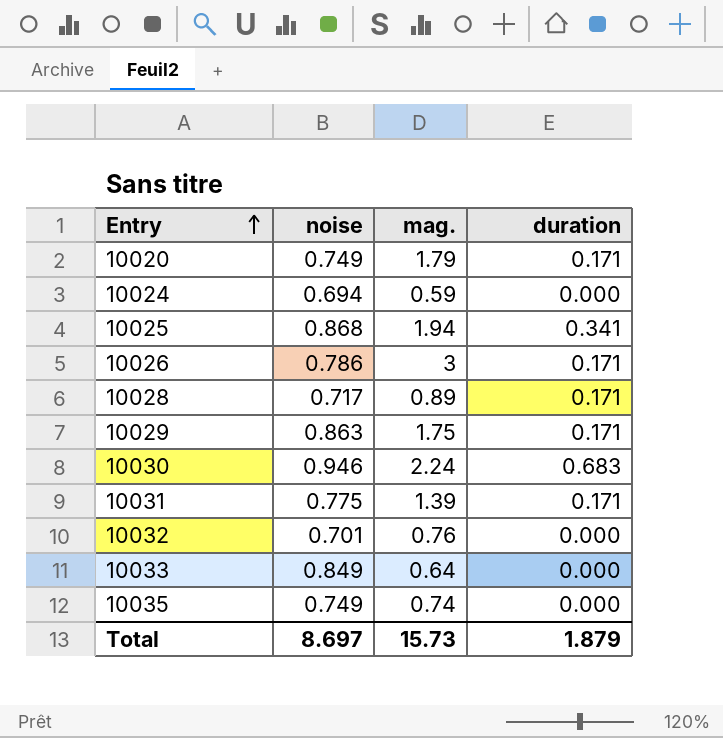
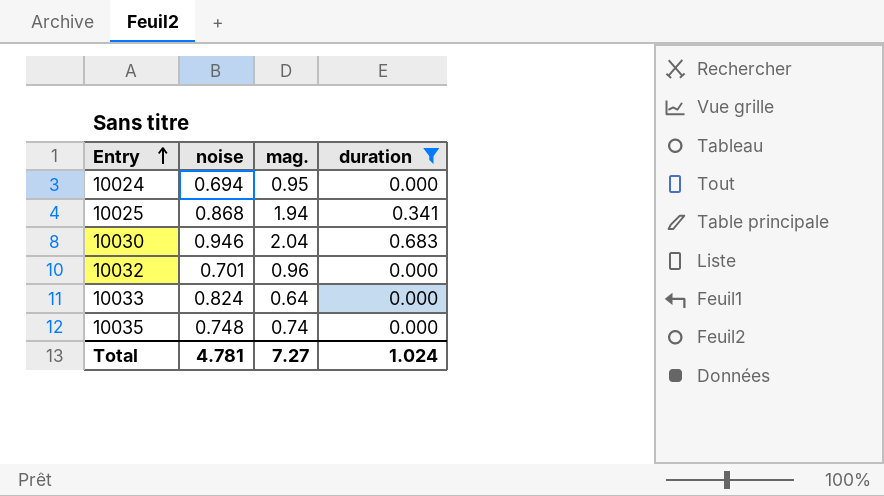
filter: none -> duration != 0.171
10024 | mag.: 0.59 -> 0.95
10030 | mag.: 2.24 -> 2.04
10032 | mag.: 0.76 -> 0.96
10033 | noise: 0.849 -> 0.824
10035 | noise: 0.749 -> 0.748
Total | noise: 8.697 -> 4.781
Total | mag.: 15.73 -> 7.27
Total | duration: 1.879 -> 1.024

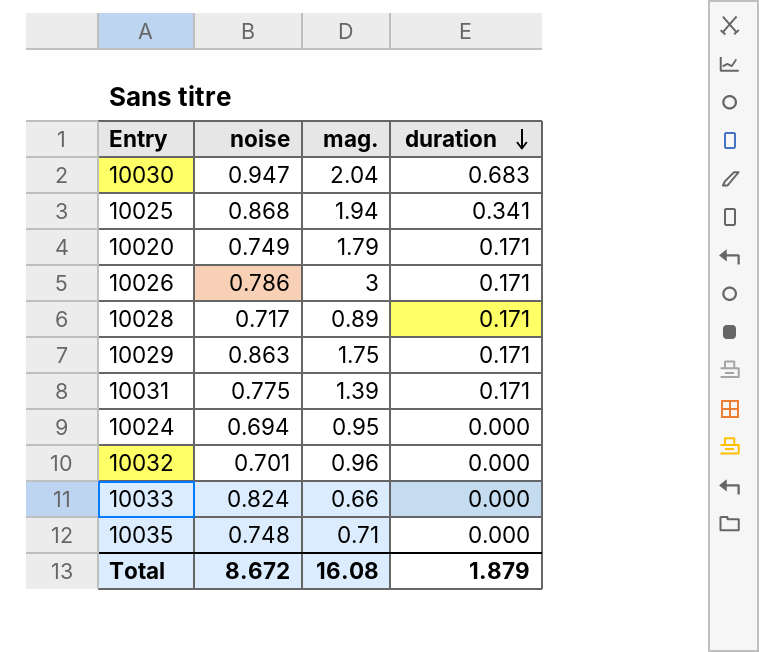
filter: duration != 0.171 -> none
row order: Entry ascending -> duration descending
10030 | noise: 0.946 -> 0.947
10033 | mag.: 0.64 -> 0.66
10035 | mag.: 0.74 -> 0.71
Total | noise: 4.781 -> 8.672
Total | mag.: 7.27 -> 16.08
Total | duration: 1.024 -> 1.879

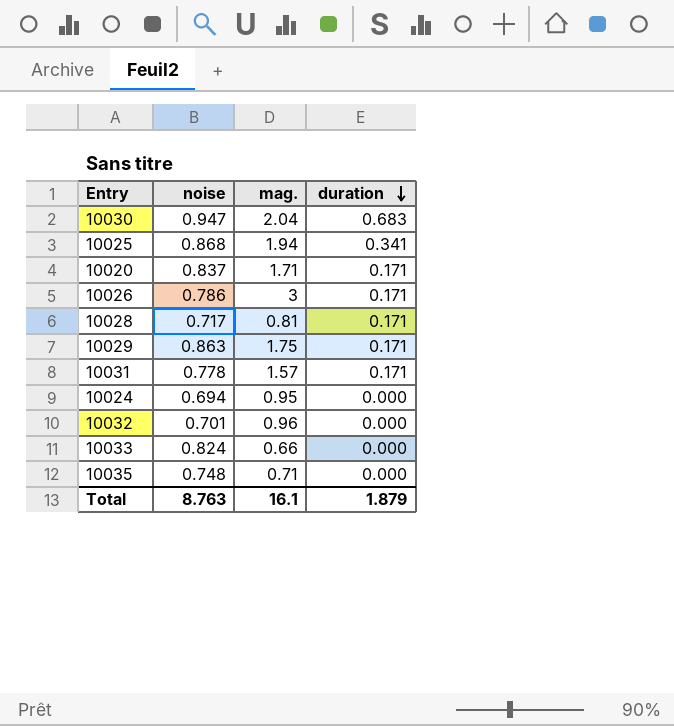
10020 | noise: 0.749 -> 0.837
10020 | mag.: 1.79 -> 1.71
10028 | mag.: 0.89 -> 0.81
10031 | noise: 0.775 -> 0.778
10031 | mag.: 1.39 -> 1.57
Total | noise: 8.672 -> 8.763
Total | mag.: 16.08 -> 16.1

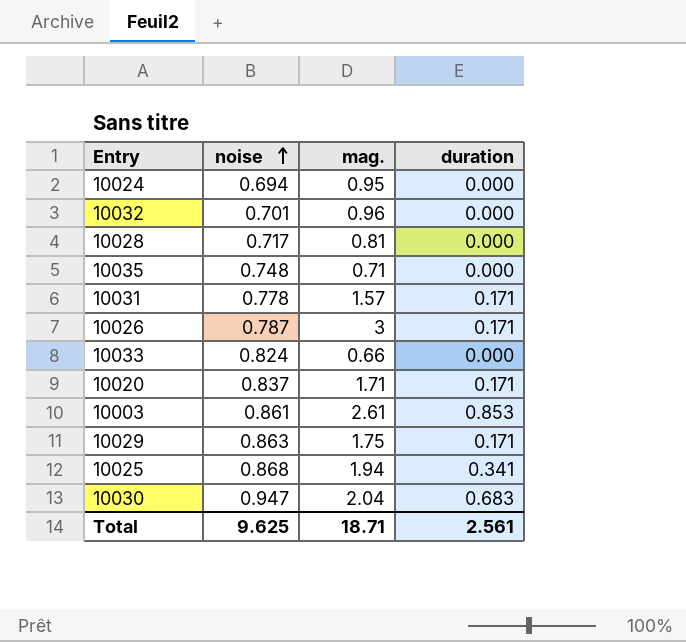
row order: duration descending -> noise ascending
10028 | duration: 0.171 -> 0.000
10026 | noise: 0.786 -> 0.787
row 10003: none -> 0.861 | 2.61 | 0.853
Total | noise: 8.763 -> 9.625
Total | mag.: 16.1 -> 18.71
Total | duration: 1.879 -> 2.561

